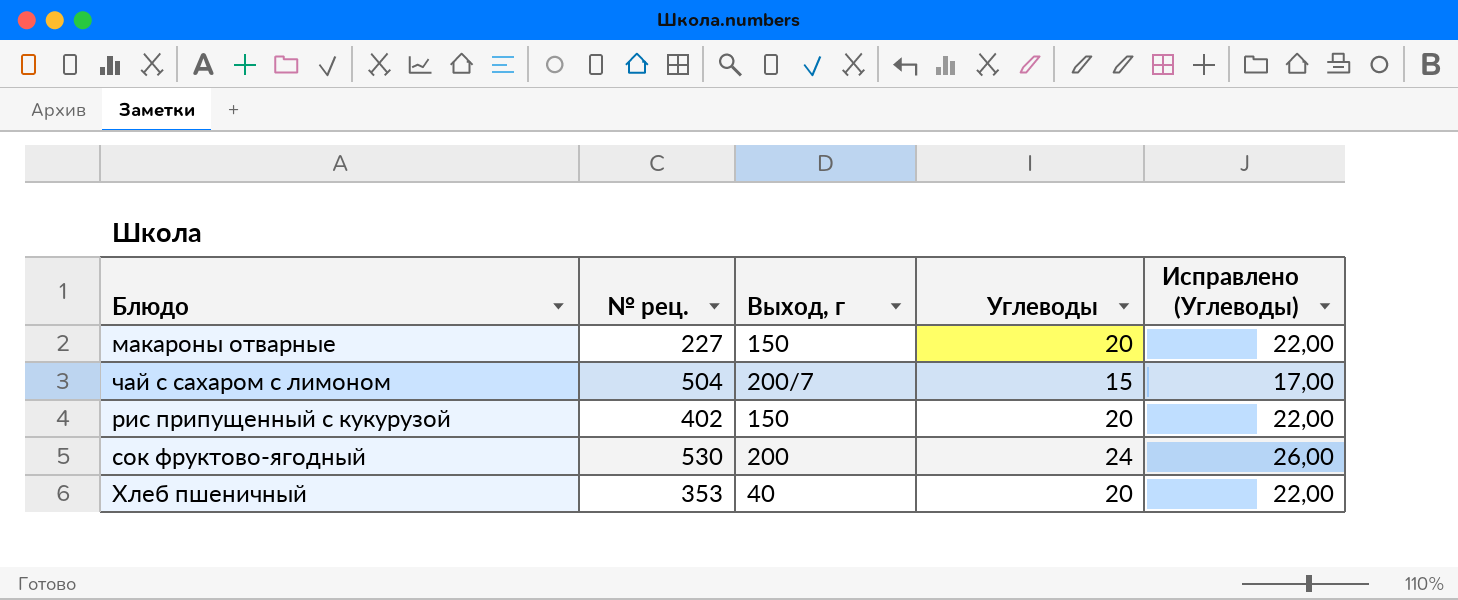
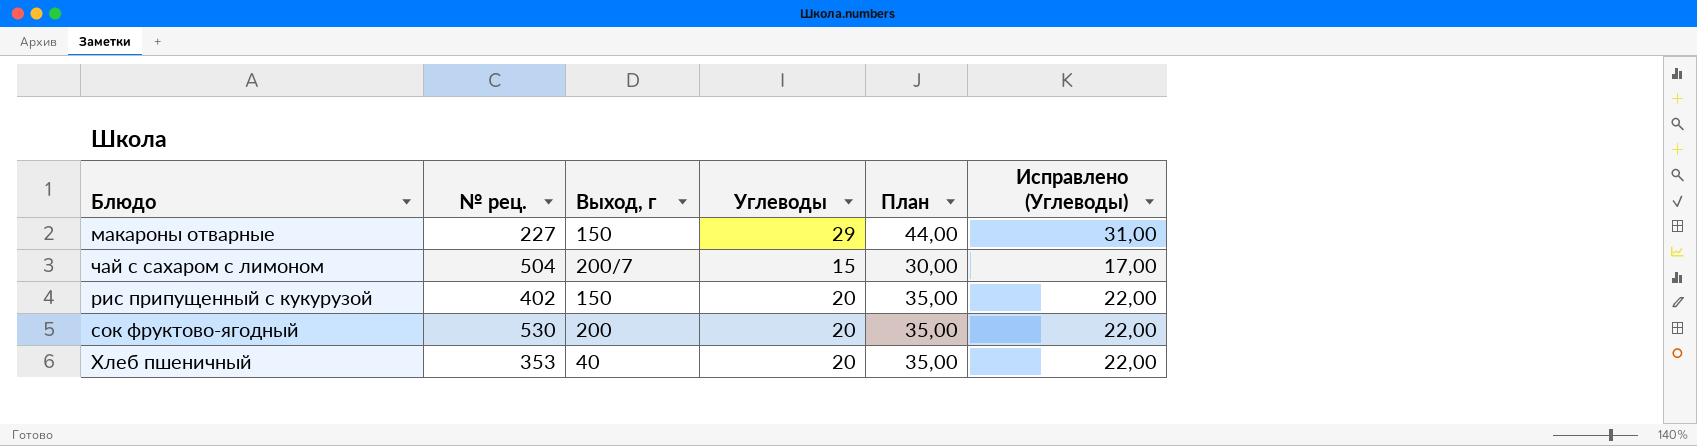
column План | formula: none -> [Углеводы] + 15
макароны отварные | Углеводы: 20 -> 29
макароны отварные | Исправлено (Углеводы): 22,00 -> 31,00
сок фруктово-ягодный | Углеводы: 24 -> 20
сок фруктово-ягодный | Исправлено (Углеводы): 26,00 -> 22,00

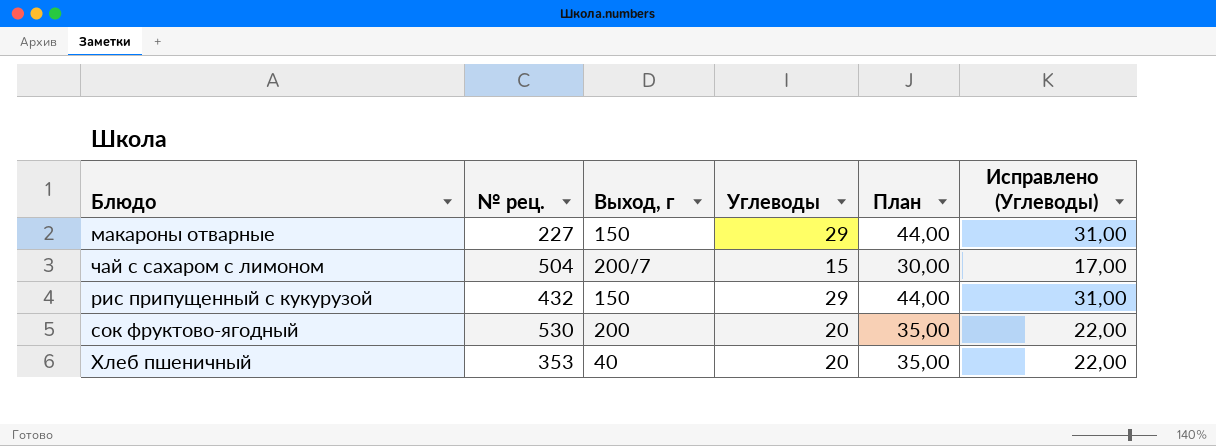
рис припущенный с кукурузой | № рец.: 402 -> 432
рис припущенный с кукурузой | Углеводы: 20 -> 29
рис припущенный с кукурузой | План: 35,00 -> 44,00
рис припущенный с кукурузой | Исправлено (Углеводы): 22,00 -> 31,00

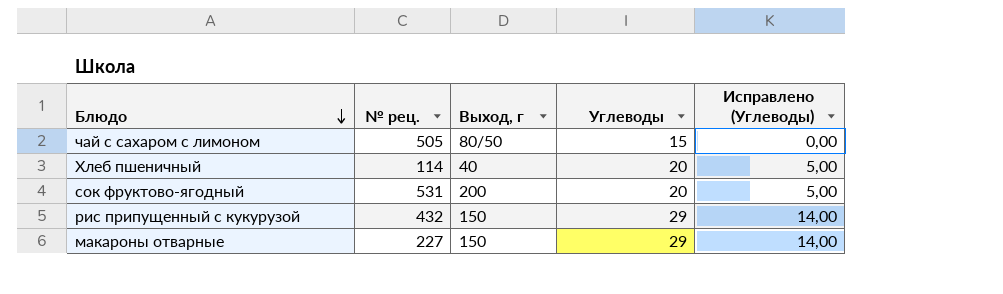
row order: none -> Блюдо descending
column План | formula: [Углеводы] + 15 -> none
column Исправлено (Углеводы) | formula: [Углеводы] + 2 -> [Углеводы] - 15
чай с сахаром с лимоном | № рец.: 504 -> 505
чай с сахаром с лимоном | Выход, г: 200/7 -> 80/50
Хлеб пшеничный | № рец.: 353 -> 114
сок фруктово-ягодный | № рец.: 530 -> 531

